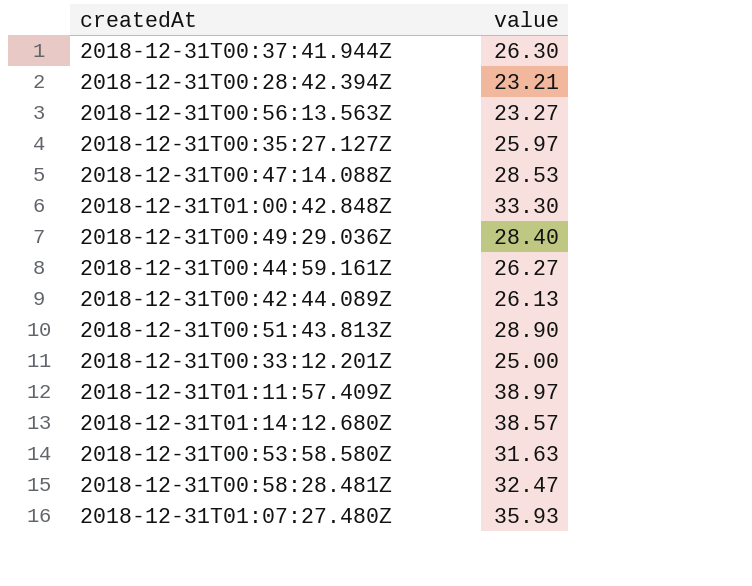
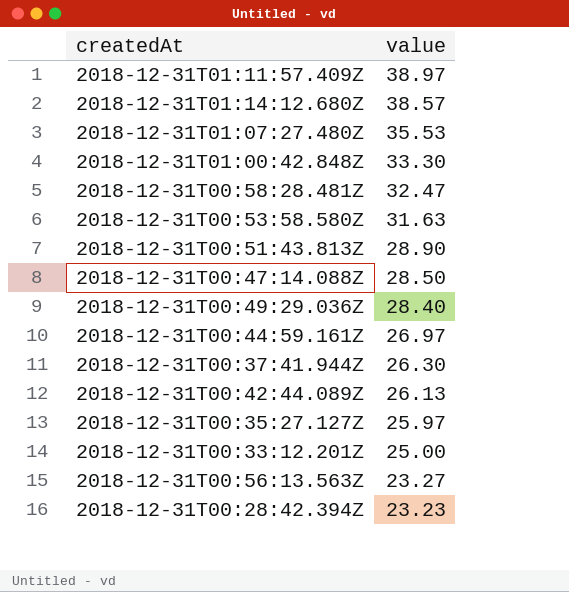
row order: none -> value descending
2018-12-31T01:07:27.480Z | value: 35.93 -> 35.53
2018-12-31T00:47:14.088Z | value: 28.53 -> 28.50
2018-12-31T00:44:59.161Z | value: 26.27 -> 26.97
2018-12-31T00:28:42.394Z | value: 23.21 -> 23.23

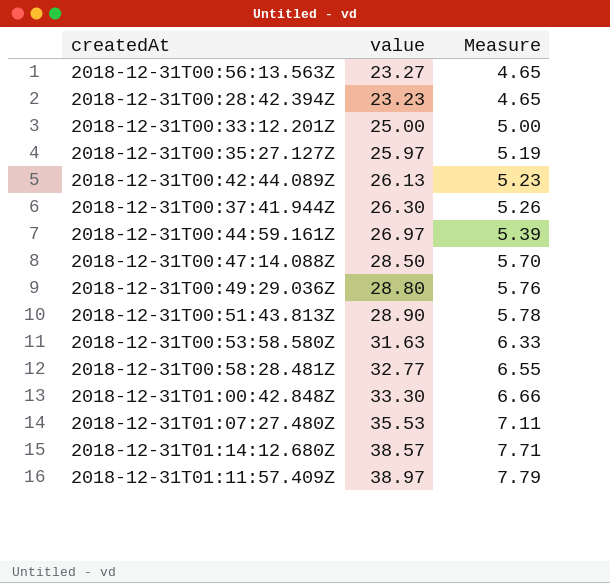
row order: value descending -> Measure ascending
column Measure | formula: none -> [value] * 0.2
2018-12-31T00:49:29.036Z | value: 28.40 -> 28.80
2018-12-31T00:58:28.481Z | value: 32.47 -> 32.77

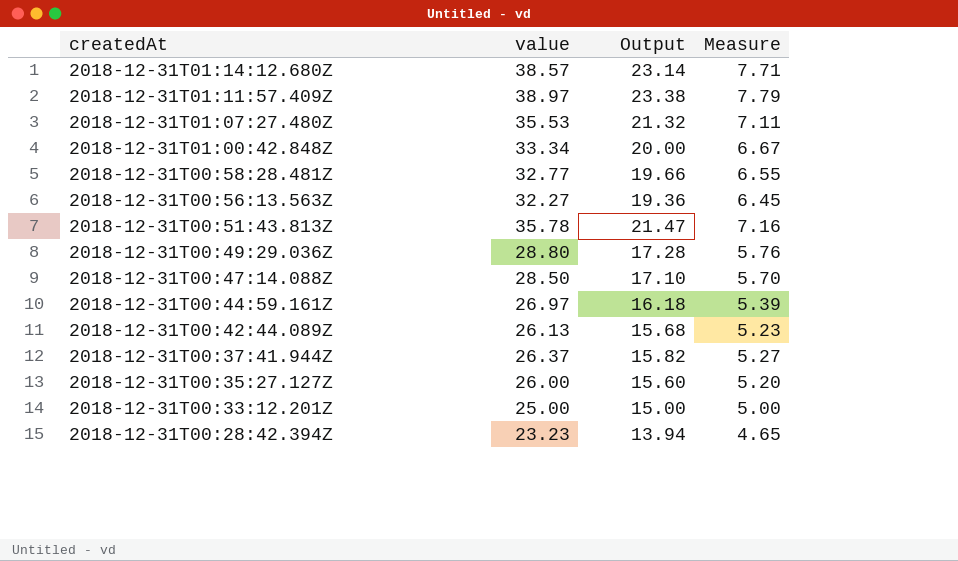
row order: Measure ascending -> createdAt descending
column Output | formula: none -> [value] * 0.6
row 2018-12-31T00:53:58.580Z: 31.63 | 6.33 -> none
2018-12-31T01:00:42.848Z | value: 33.30 -> 33.34
2018-12-31T01:00:42.848Z | Measure: 6.66 -> 6.67
2018-12-31T00:56:13.563Z | value: 23.27 -> 32.27
2018-12-31T00:56:13.563Z | Measure: 4.65 -> 6.45
2018-12-31T00:51:43.813Z | value: 28.90 -> 35.78
2018-12-31T00:51:43.813Z | Measure: 5.78 -> 7.16
2018-12-31T00:37:41.944Z | value: 26.30 -> 26.37
2018-12-31T00:37:41.944Z | Measure: 5.26 -> 5.27
2018-12-31T00:35:27.127Z | value: 25.97 -> 26.00
2018-12-31T00:35:27.127Z | Measure: 5.19 -> 5.20

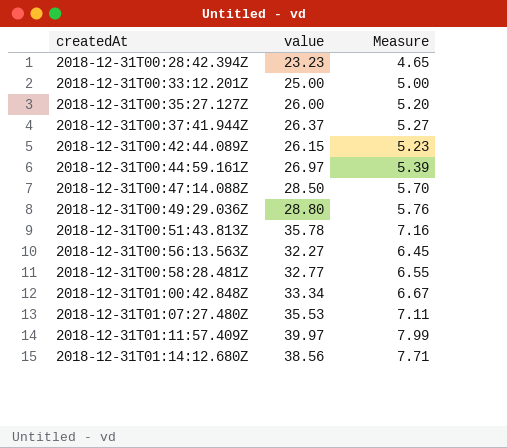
row order: createdAt descending -> createdAt ascending
column Output | formula: [value] * 0.6 -> none
2018-12-31T00:42:44.089Z | value: 26.13 -> 26.15
2018-12-31T01:11:57.409Z | value: 38.97 -> 39.97
2018-12-31T01:11:57.409Z | Measure: 7.79 -> 7.99
2018-12-31T01:14:12.680Z | value: 38.57 -> 38.56

